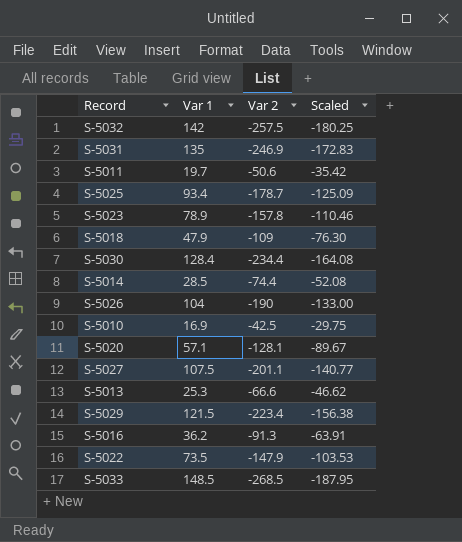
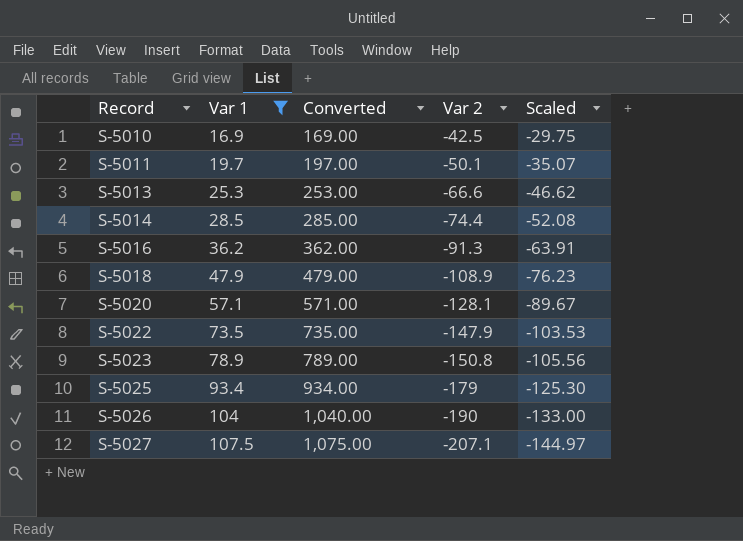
filter: none -> Var 1 <= 107.5
row order: none -> Record ascending
column Converted | formula: none -> [Var 1] * 10
S-5011 | Var 2: -50.6 -> -50.1
S-5011 | Scaled: -35.42 -> -35.07
S-5018 | Var 2: -109 -> -108.9
S-5018 | Scaled: -76.30 -> -76.23
S-5023 | Var 2: -157.8 -> -150.8
S-5023 | Scaled: -110.46 -> -105.56
S-5025 | Var 2: -178.7 -> -179
S-5025 | Scaled: -125.09 -> -125.30
S-5027 | Var 2: -201.1 -> -207.1
S-5027 | Scaled: -140.77 -> -144.97

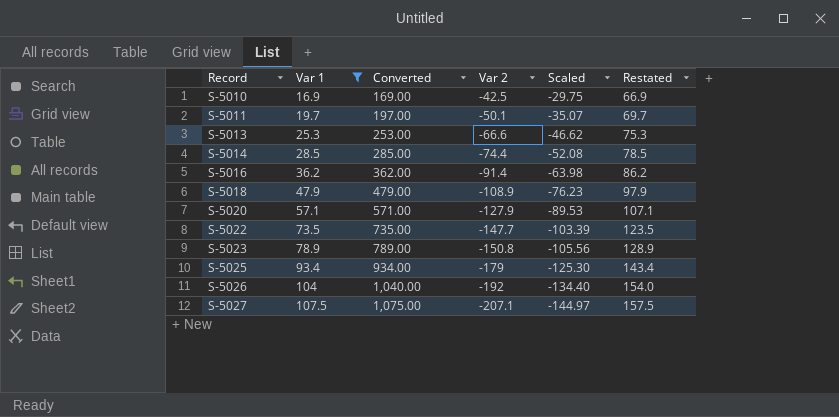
column Restated | formula: none -> [Var 1] + 50
S-5016 | Var 2: -91.3 -> -91.4
S-5016 | Scaled: -63.91 -> -63.98
S-5020 | Var 2: -128.1 -> -127.9
S-5020 | Scaled: -89.67 -> -89.53
S-5022 | Var 2: -147.9 -> -147.7
S-5022 | Scaled: -103.53 -> -103.39
S-5026 | Var 2: -190 -> -192
S-5026 | Scaled: -133.00 -> -134.40

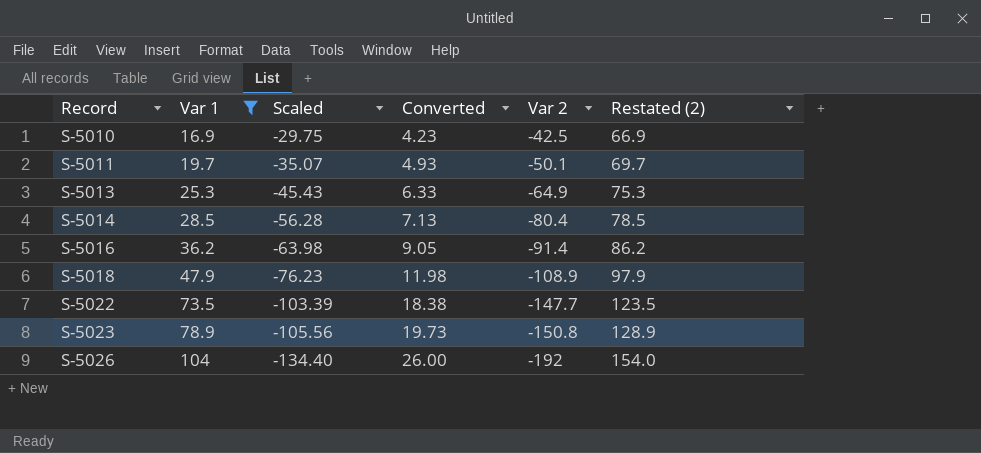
column Scaled | position: 5 -> 3
column Converted | formula: [Var 1] * 10 -> [Var 1] * 0.25
column name: Restated -> Restated (2)
row S-5020: 57.1 | 571.00 | -127.9 | -89.53 | 107.1 -> none
row S-5025: 93.4 | 934.00 | -179 | -125.30 | 143.4 -> none
row S-5027: 107.5 | 1,075.00 | -207.1 | -144.97 | 157.5 -> none
S-5013 | Scaled: -46.62 -> -45.43
S-5013 | Var 2: -66.6 -> -64.9
S-5014 | Scaled: -52.08 -> -56.28
S-5014 | Var 2: -74.4 -> -80.4

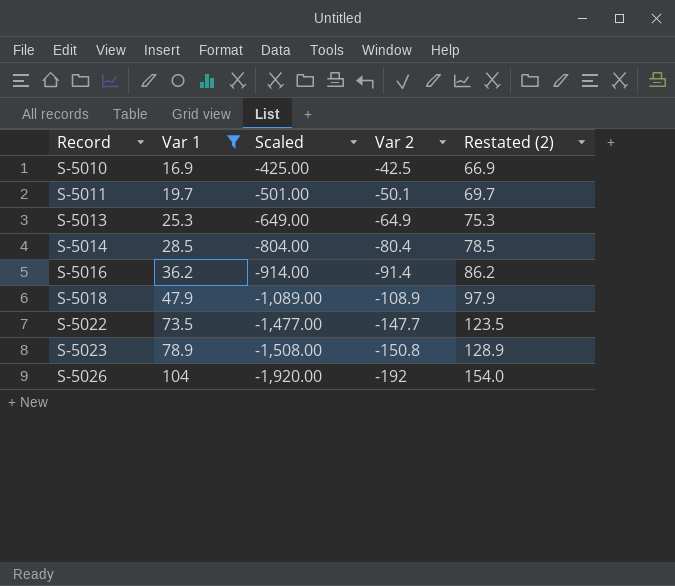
column Converted | formula: [Var 1] * 0.25 -> none
column Scaled | formula: [Var 2] * 0.7 -> [Var 2] * 10

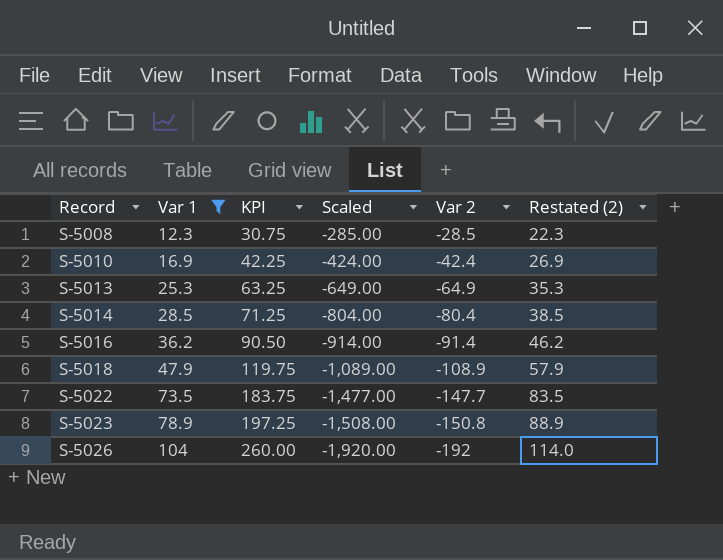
column KPI | formula: none -> [Var 1] * 2.5
column Restated (2) | formula: [Var 1] + 50 -> [Var 1] + 10
row S-5011: 19.7 | -501.00 | -50.1 | 69.7 -> none
row S-5008: none -> 12.3 | 30.75 | -285.00 | -28.5 | 22.3
S-5010 | Scaled: -425.00 -> -424.00
S-5010 | Var 2: -42.5 -> -42.4

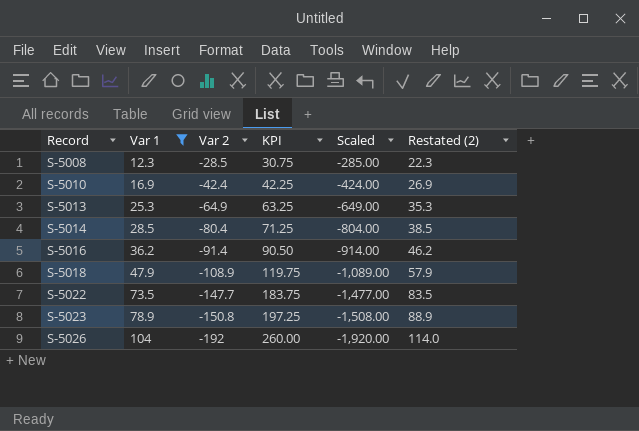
column Var 2 | position: 5 -> 3

